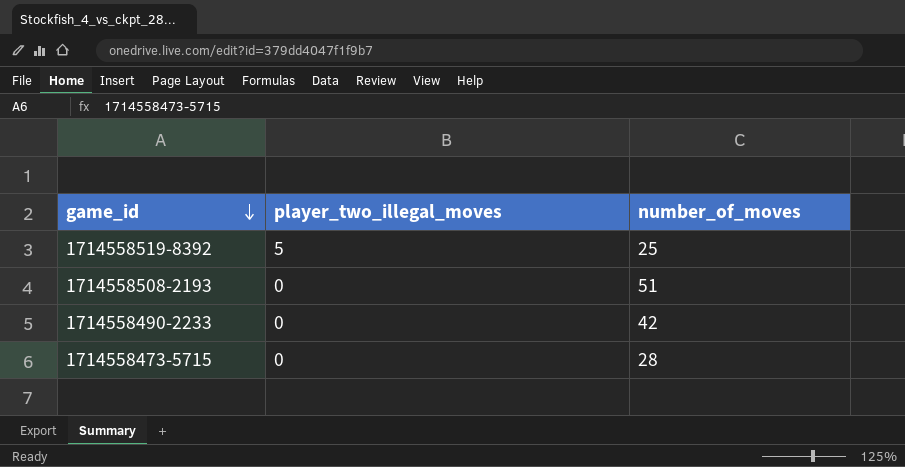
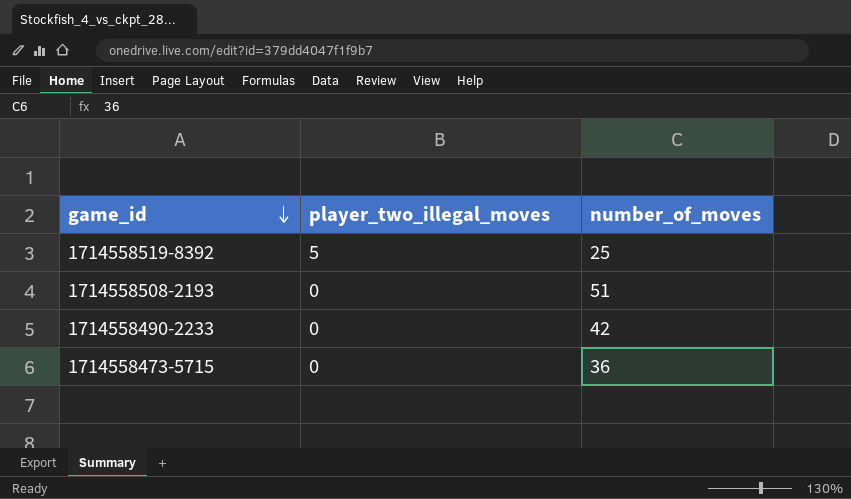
1714558473-5715 | number_of_moves: 28 -> 36

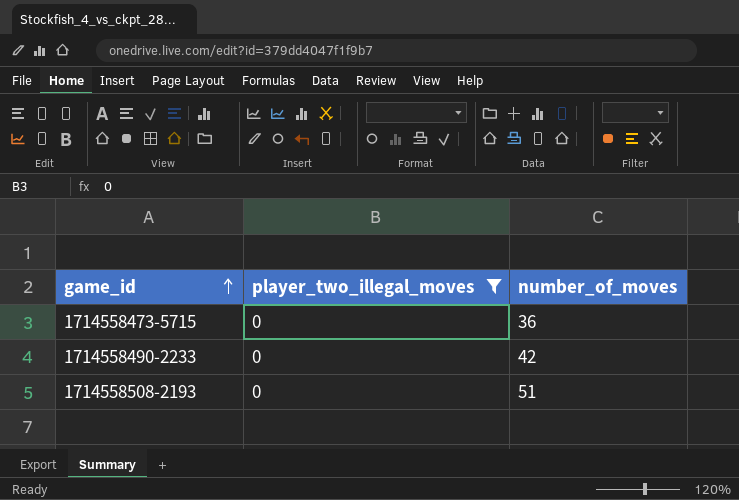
filter: none -> player_two_illegal_moves = 0
row order: game_id descending -> game_id ascending

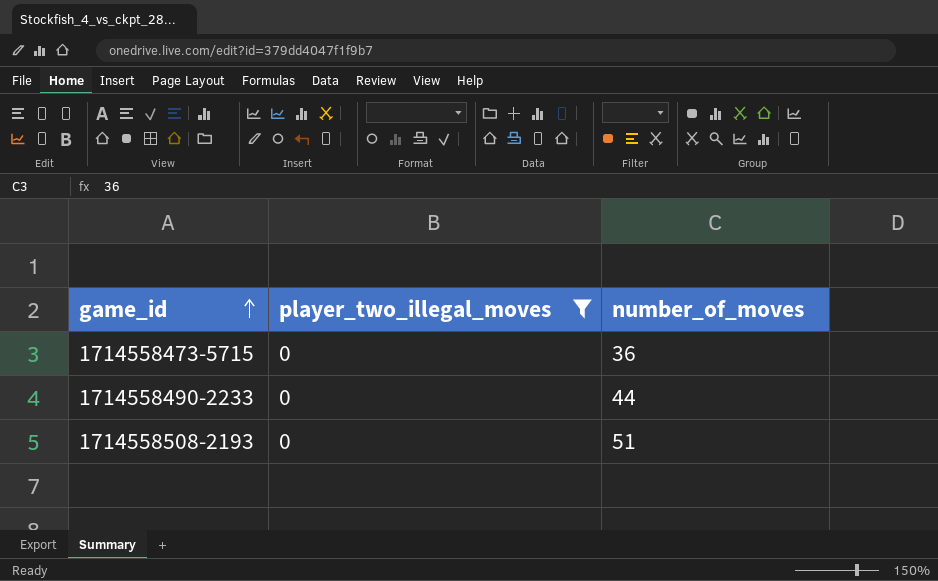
1714558490-2233 | number_of_moves: 42 -> 44

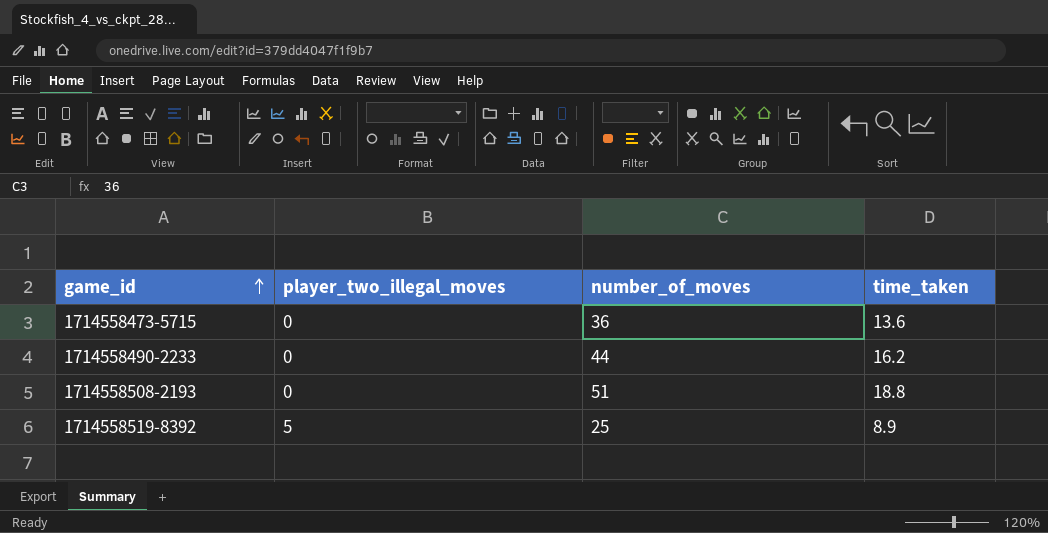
filter: player_two_illegal_moves = 0 -> none
column time_taken | position: none -> 4

